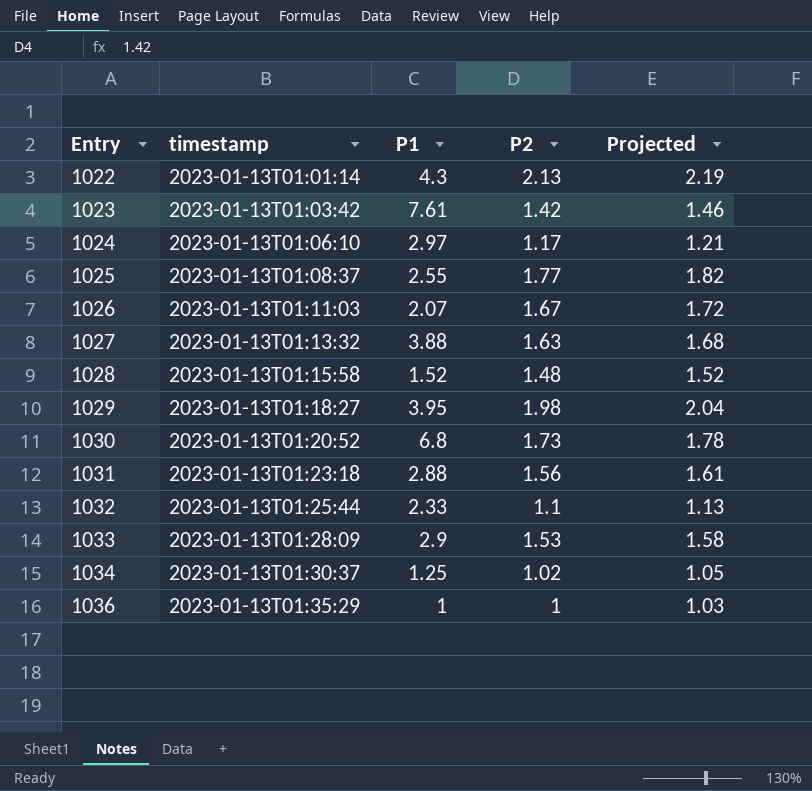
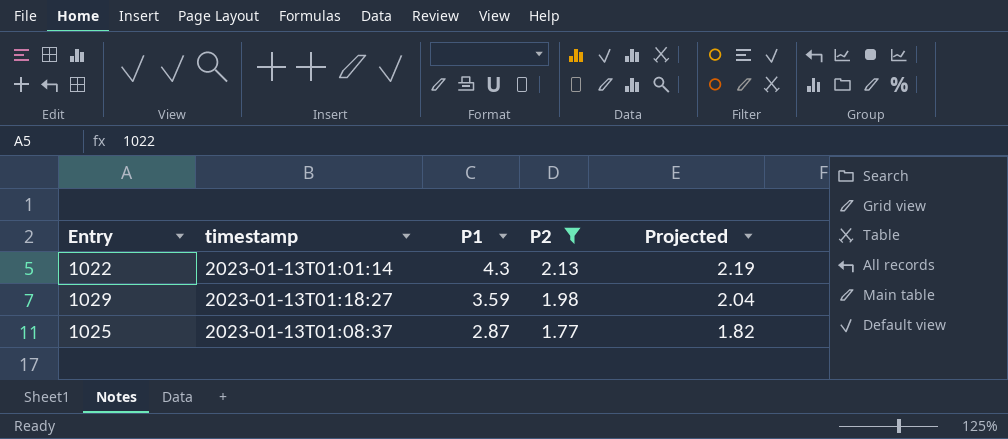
filter: none -> P2 >= 1.77
row order: Entry ascending -> P1 descending
1029 | P1: 3.95 -> 3.59
1025 | P1: 2.55 -> 2.87

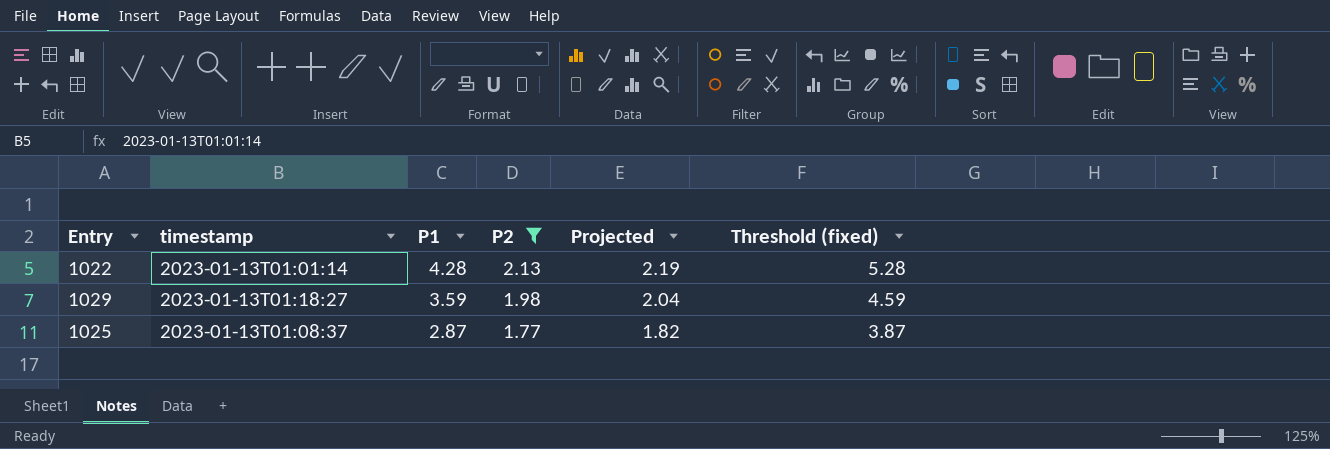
column Threshold (fixed) | formula: none -> [P1] + 1
1022 | P1: 4.3 -> 4.28

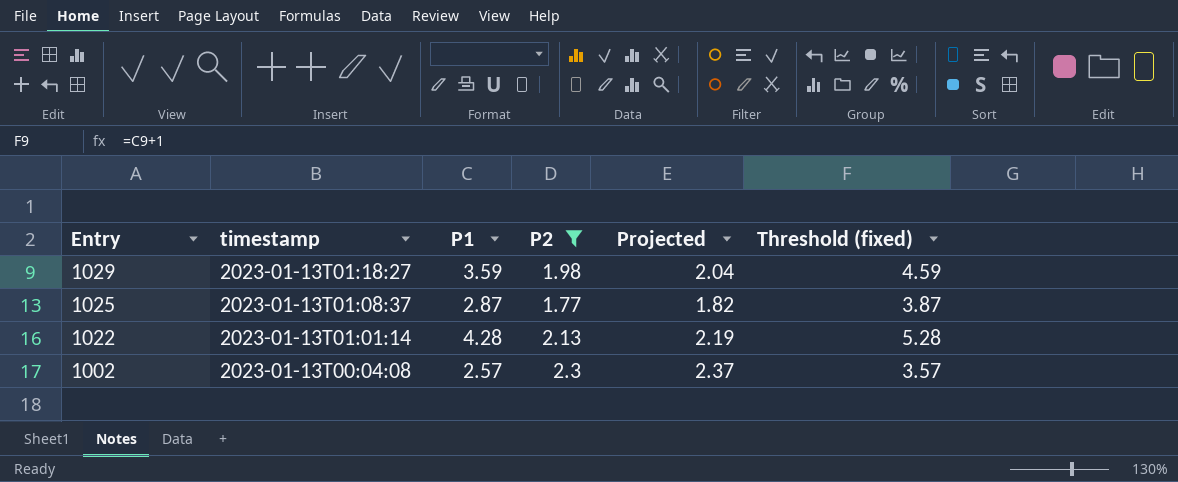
row order: P1 descending -> Entry descending
row 1002: none -> 2023-01-13T00:04:08 | 2.57 | 2.3 | 2.37 | 3.57

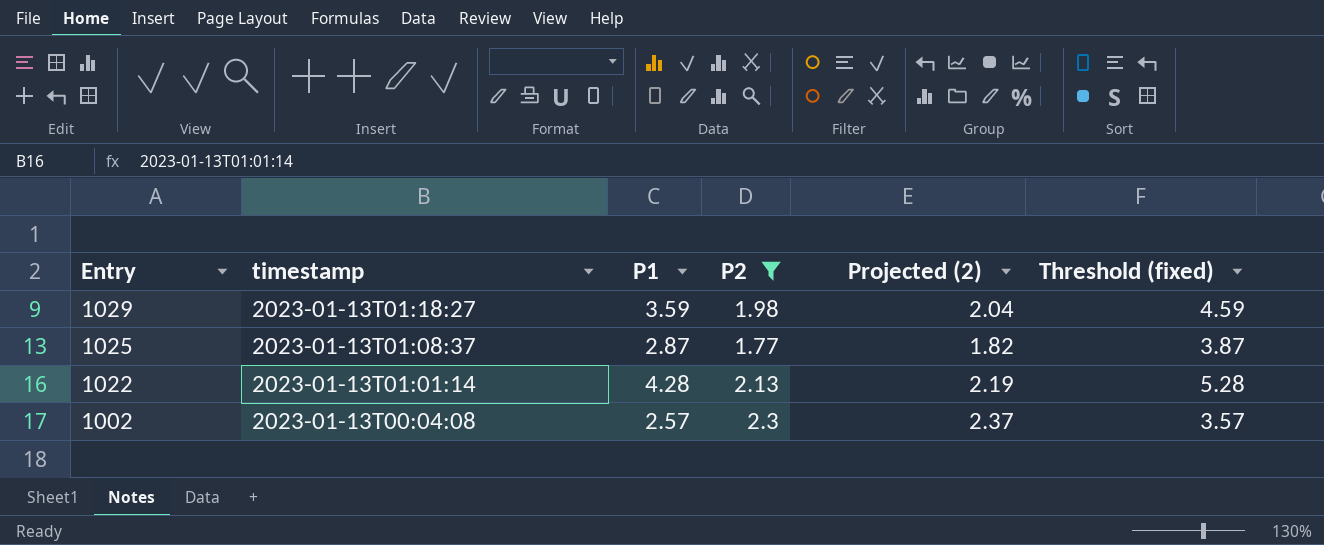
column name: Projected -> Projected (2)

